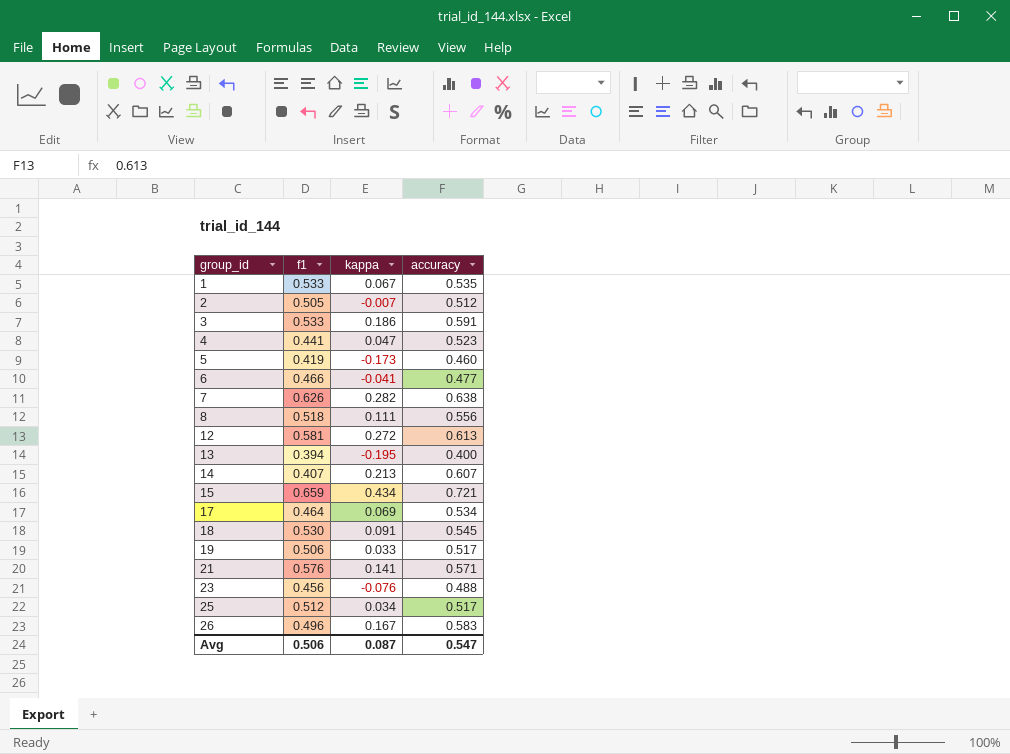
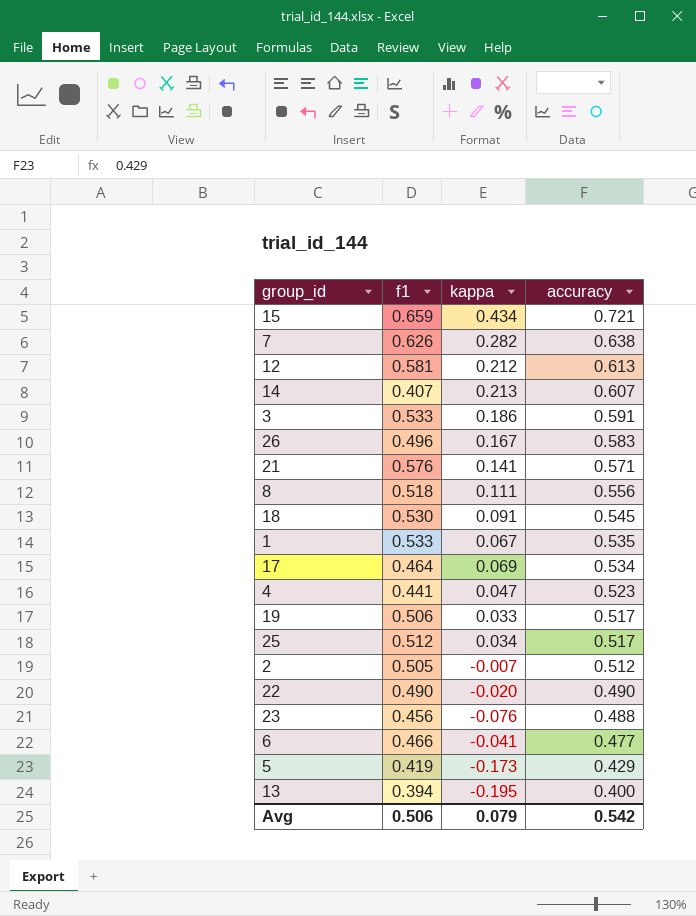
row order: group_id ascending -> accuracy descending
12 | kappa: 0.272 -> 0.212
row 22: none -> 0.490 | -0.020 | 0.490
5 | accuracy: 0.460 -> 0.429
Avg | kappa: 0.087 -> 0.079
Avg | accuracy: 0.547 -> 0.542

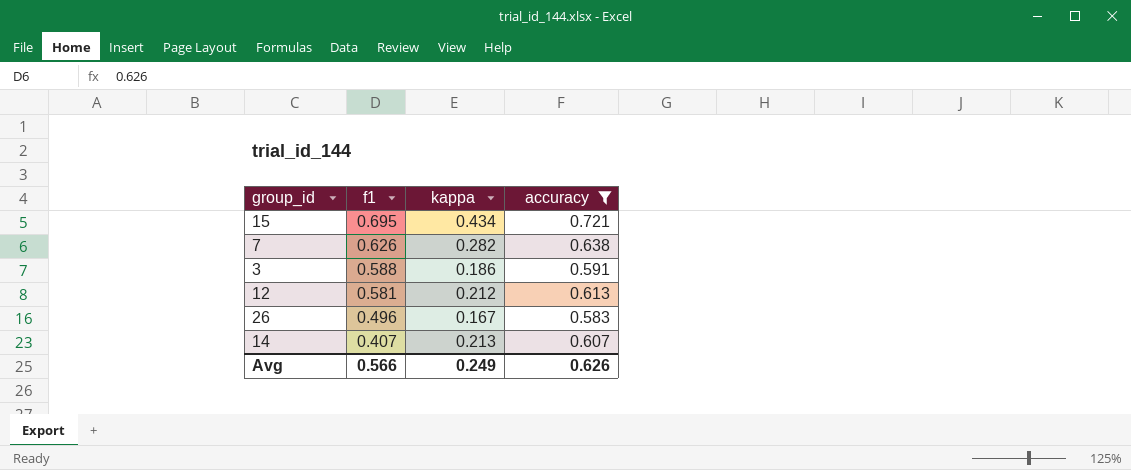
filter: none -> accuracy >= 0.583
row order: accuracy descending -> f1 descending
15 | f1: 0.659 -> 0.695
3 | f1: 0.533 -> 0.588
Avg | f1: 0.506 -> 0.566
Avg | kappa: 0.079 -> 0.249
Avg | accuracy: 0.542 -> 0.626

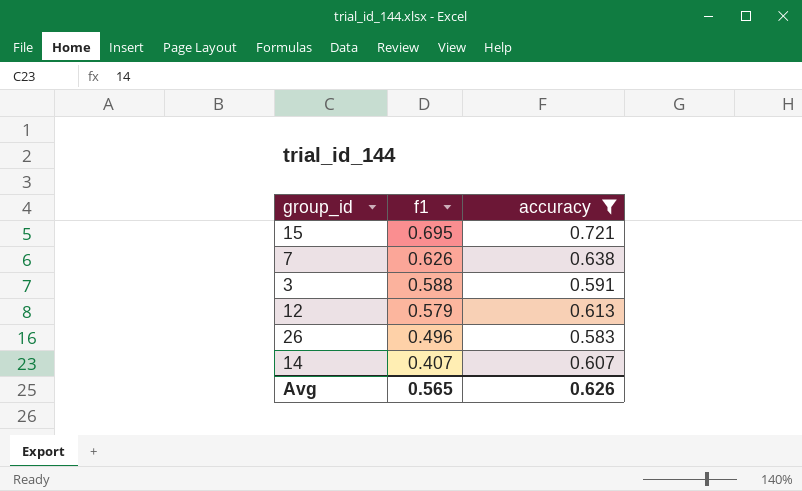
column kappa | position: 3 -> none
12 | f1: 0.581 -> 0.579
Avg | f1: 0.566 -> 0.565

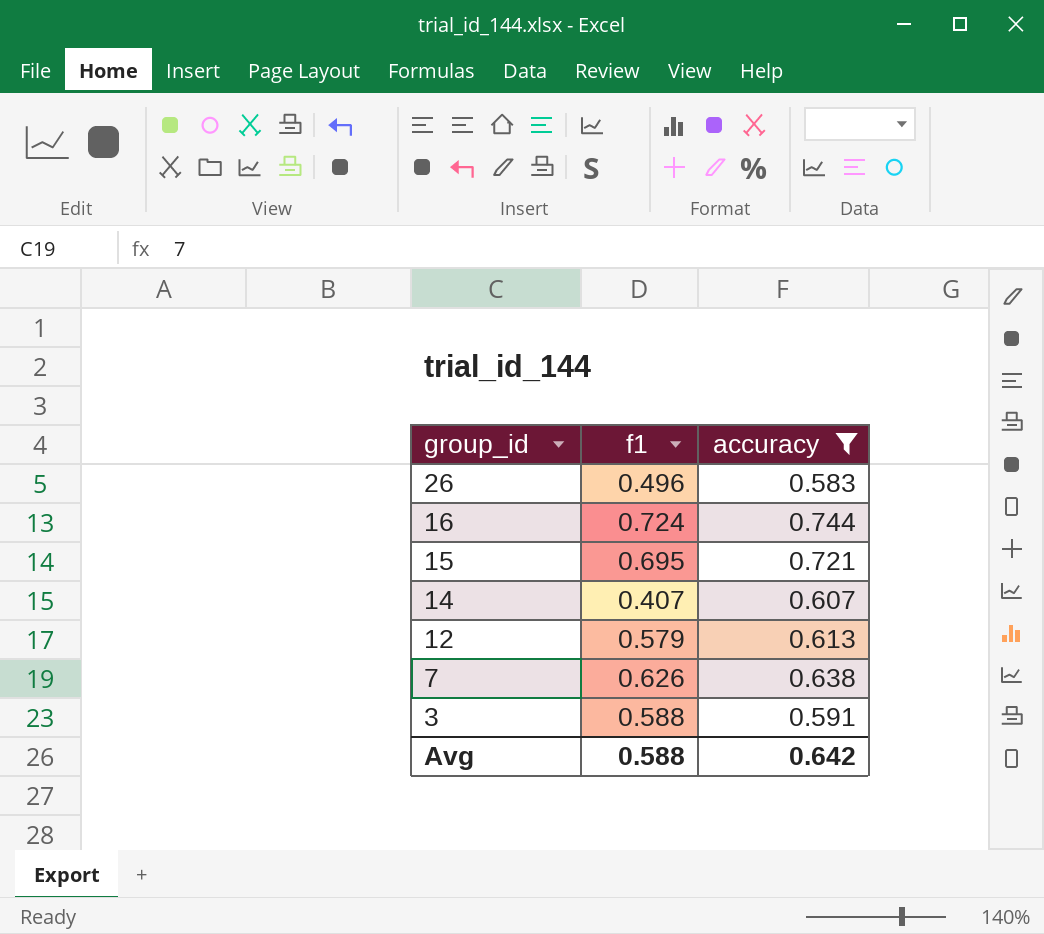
row order: f1 descending -> group_id descending
row 16: none -> 0.724 | 0.744
Avg | f1: 0.565 -> 0.588
Avg | accuracy: 0.626 -> 0.642

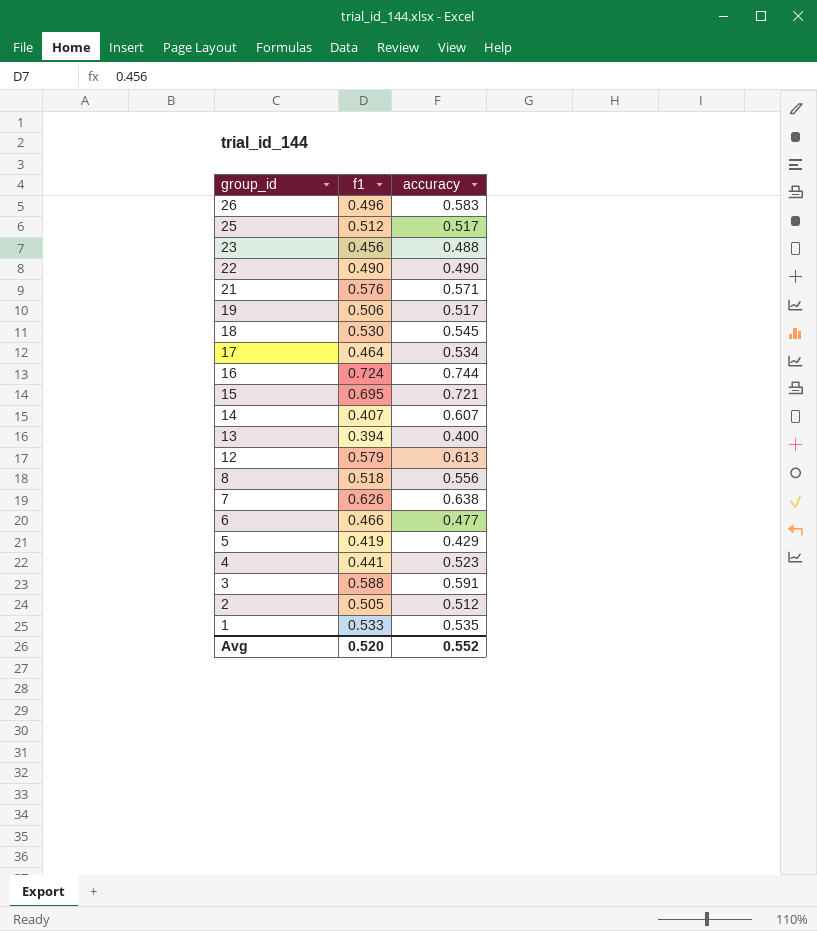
filter: accuracy >= 0.583 -> none
Avg | f1: 0.588 -> 0.520
Avg | accuracy: 0.642 -> 0.552

